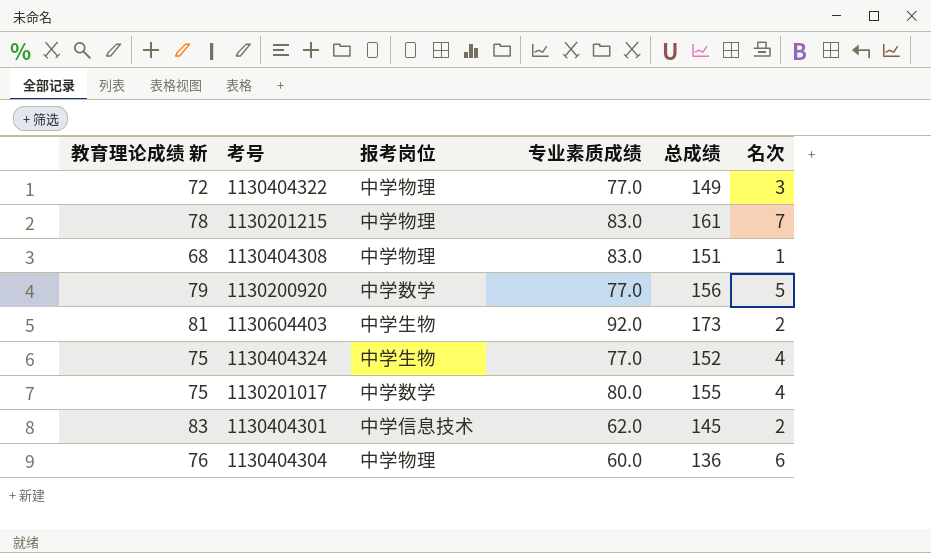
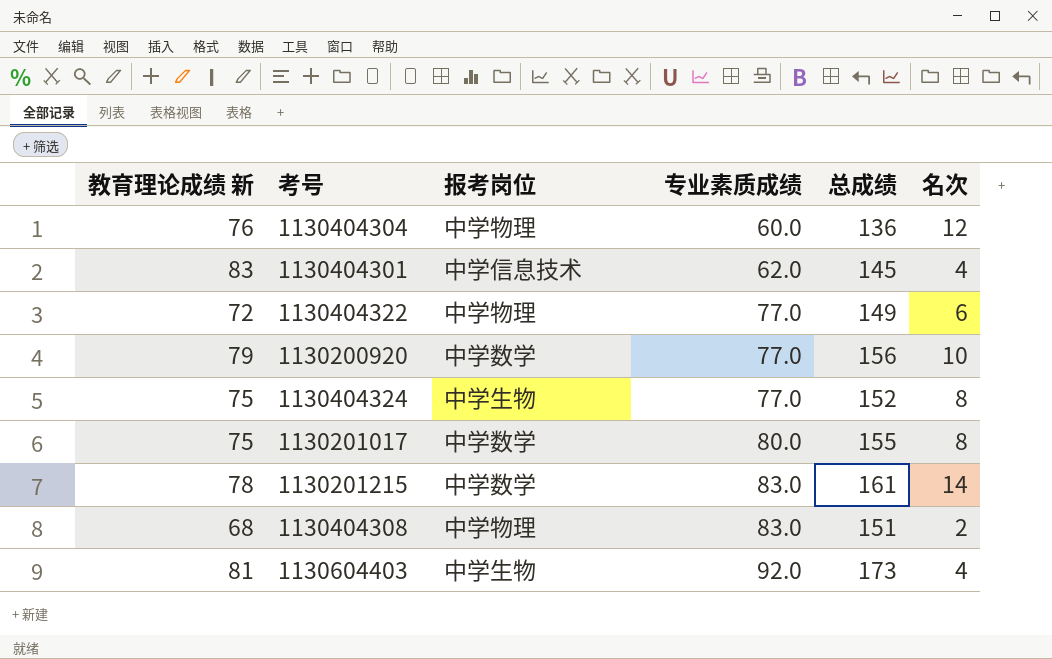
row order: none -> 专业素质成绩 ascending
1130404304 | 名次: 6 -> 12
1130404301 | 名次: 2 -> 4
1130404322 | 名次: 3 -> 6
1130200920 | 名次: 5 -> 10
1130404324 | 名次: 4 -> 8
1130201017 | 名次: 4 -> 8
1130201215 | 报考岗位: 中学物理 -> 中学数学
1130201215 | 名次: 7 -> 14
1130404308 | 名次: 1 -> 2
1130604403 | 名次: 2 -> 4

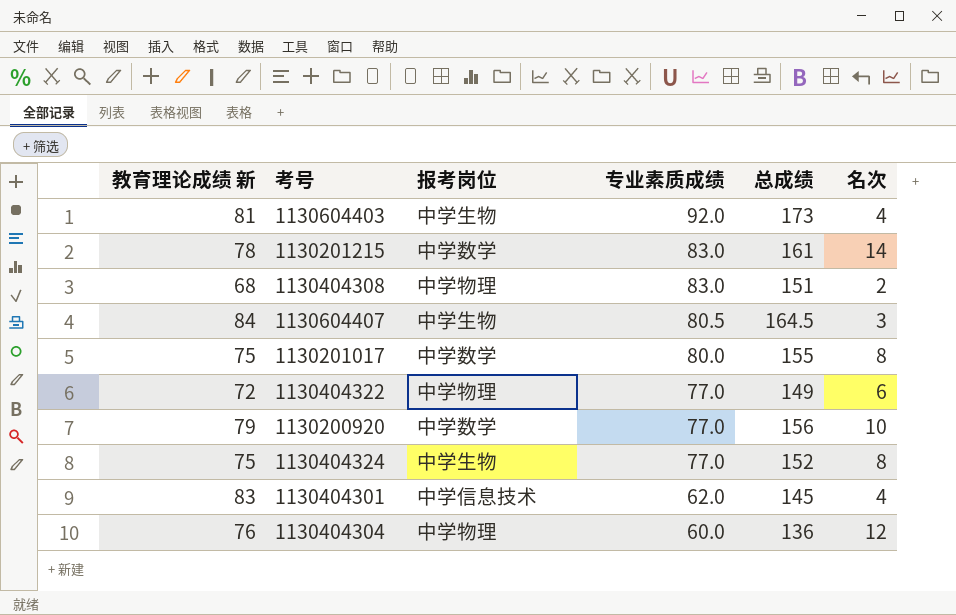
row order: 专业素质成绩 ascending -> 专业素质成绩 descending
row 1130604407: none -> 84 | 中学生物 | 80.5 | 164.5 | 3

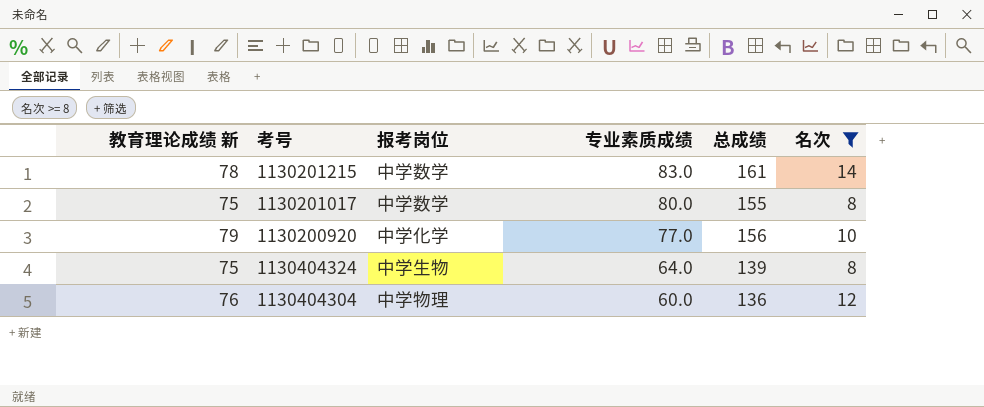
filter: none -> 名次 >= 8
1130200920 | 报考岗位: 中学数学 -> 中学化学
1130404324 | 专业素质成绩: 77.0 -> 64.0
1130404324 | 总成绩: 152 -> 139

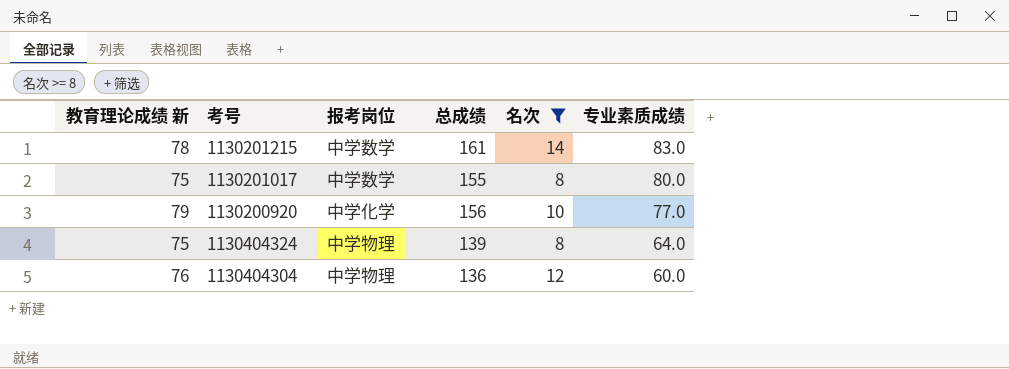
column 专业素质成绩 | position: 4 -> 6
1130404324 | 报考岗位: 中学生物 -> 中学物理

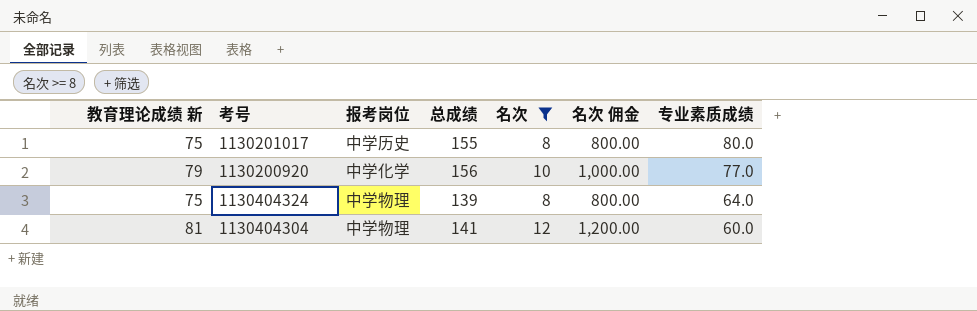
column 名次 佣金 | formula: none -> [名次] * 100
row 1130201215: 78 | 中学数学 | 161 | 14 | 83.0 -> none
1130201017 | 报考岗位: 中学数学 -> 中学历史
1130404304 | 教育理论成绩 新: 76 -> 81
1130404304 | 总成绩: 136 -> 141

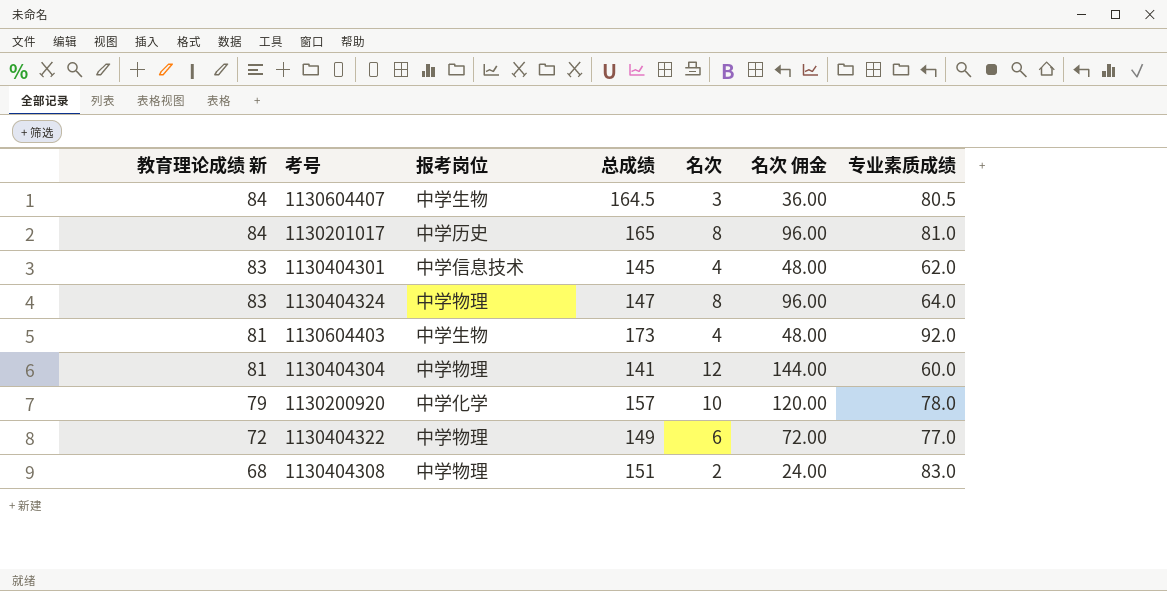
filter: 名次 >= 8 -> none
row order: 专业素质成绩 descending -> 教育理论成绩 新 descending
column 名次 佣金 | formula: [名次] * 100 -> [名次] * 12
1130201017 | 教育理论成绩 新: 75 -> 84
1130201017 | 总成绩: 155 -> 165
1130201017 | 专业素质成绩: 80.0 -> 81.0
1130404324 | 教育理论成绩 新: 75 -> 83
1130404324 | 总成绩: 139 -> 147
1130200920 | 总成绩: 156 -> 157
1130200920 | 专业素质成绩: 77.0 -> 78.0

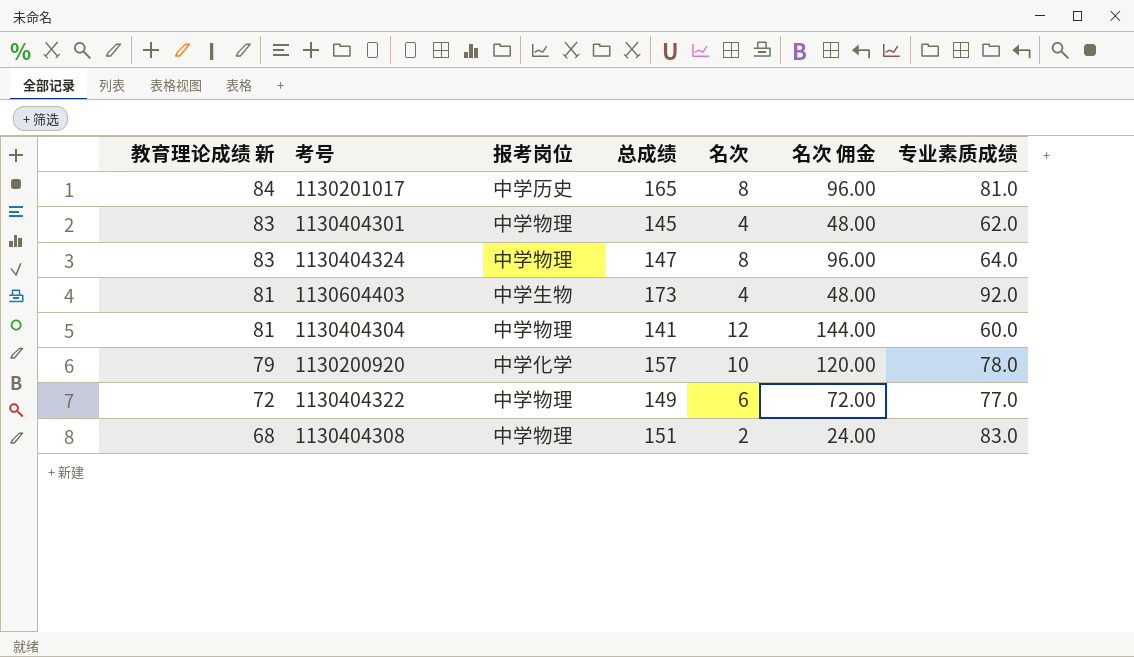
row 1130604407: 84 | 中学生物 | 164.5 | 3 | 36.00 | 80.5 -> none
1130404301 | 报考岗位: 中学信息技术 -> 中学物理

